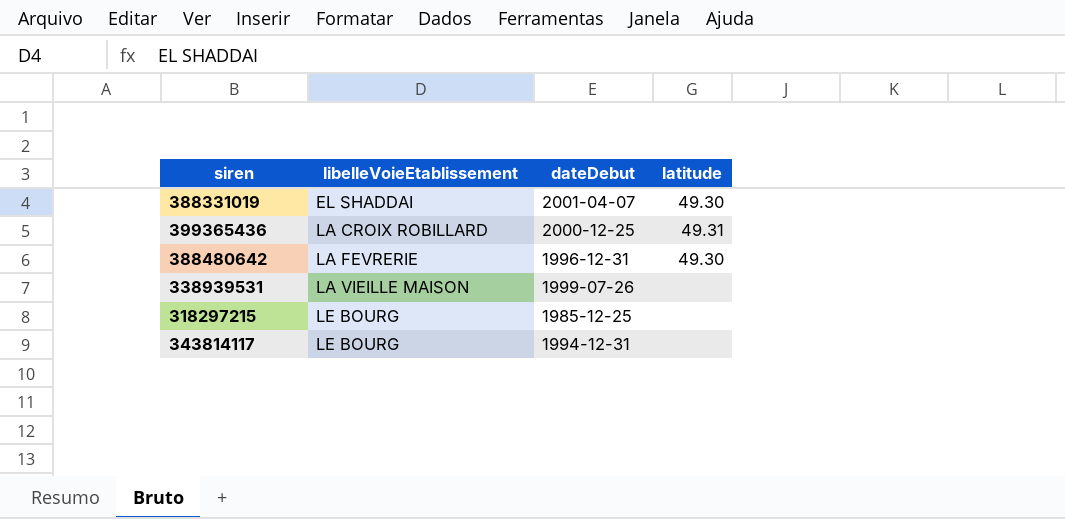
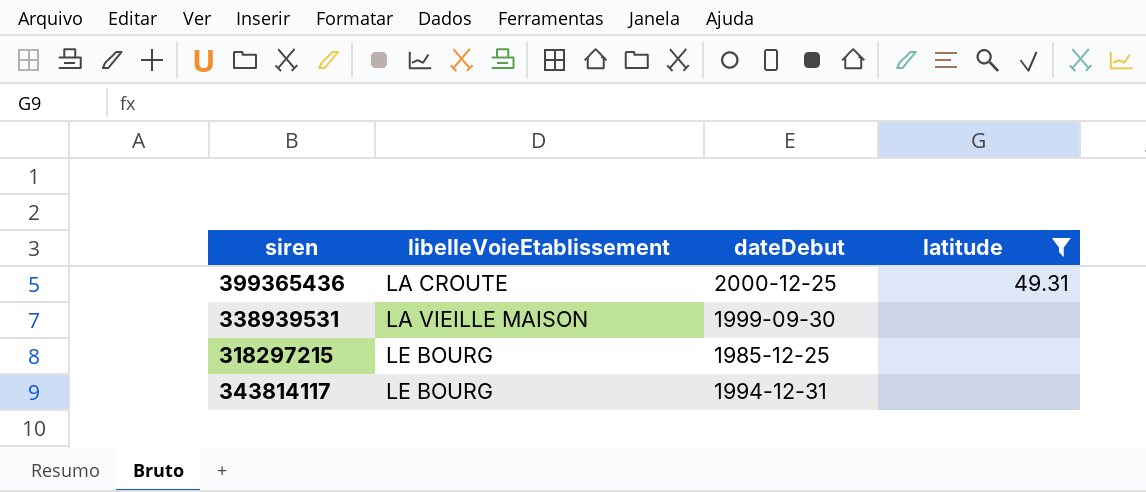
filter: none -> latitude != 49.30
399365436 | libelleVoieEtablissement: LA CROIX ROBILLARD -> LA CROUTE
338939531 | dateDebut: 1999-07-26 -> 1999-09-30

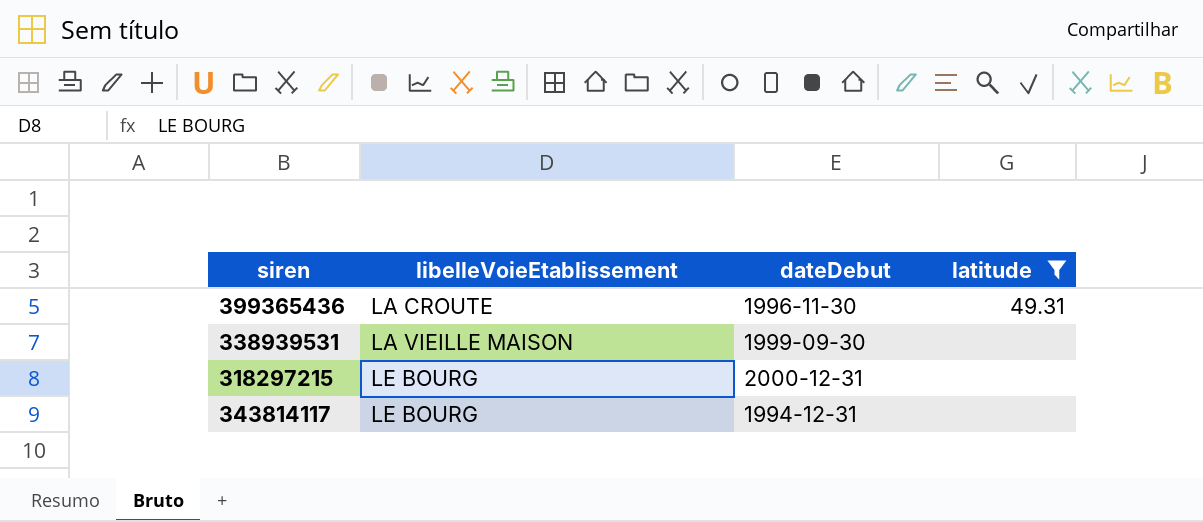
399365436 | dateDebut: 2000-12-25 -> 1996-11-30
318297215 | dateDebut: 1985-12-25 -> 2000-12-31

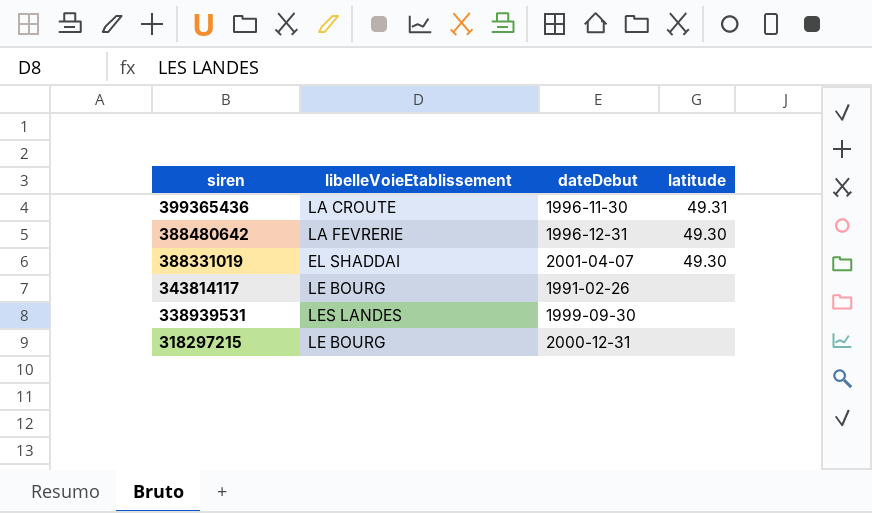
filter: latitude != 49.30 -> none
row order: libelleVoieEtablissement ascending -> siren descending
343814117 | dateDebut: 1994-12-31 -> 1991-02-26
338939531 | libelleVoieEtablissement: LA VIEILLE MAISON -> LES LANDES

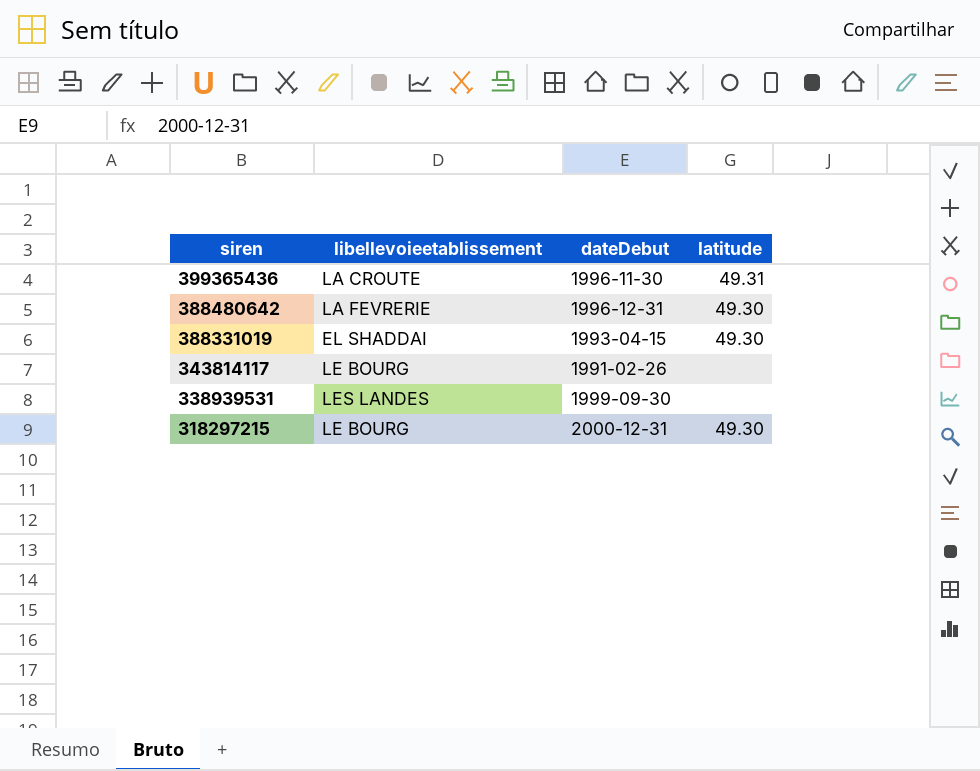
column name: libelleVoieEtablissement -> libellevoieetablissement
388331019 | dateDebut: 2001-04-07 -> 1993-04-15
318297215 | latitude: none -> 49.30

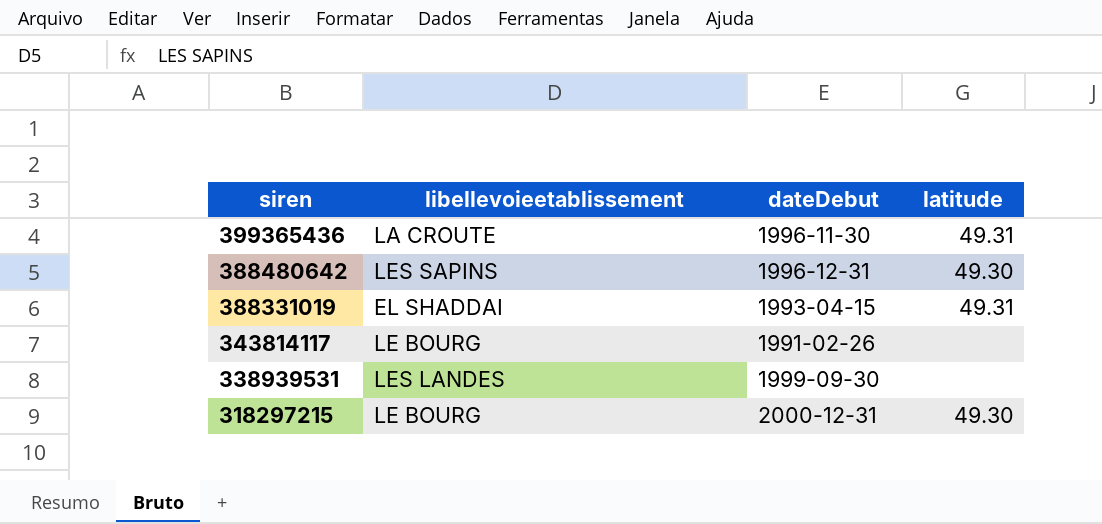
388480642 | libellevoieetablissement: LA FEVRERIE -> LES SAPINS
388331019 | latitude: 49.30 -> 49.31

